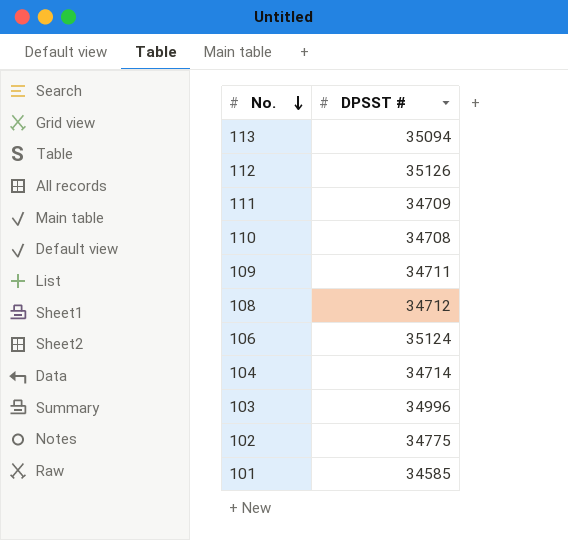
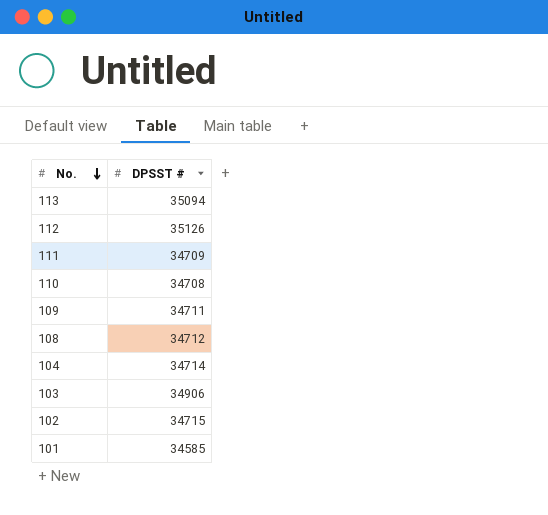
row 106: 35124 -> none
103 | DPSST #: 34996 -> 34906
102 | DPSST #: 34775 -> 34715

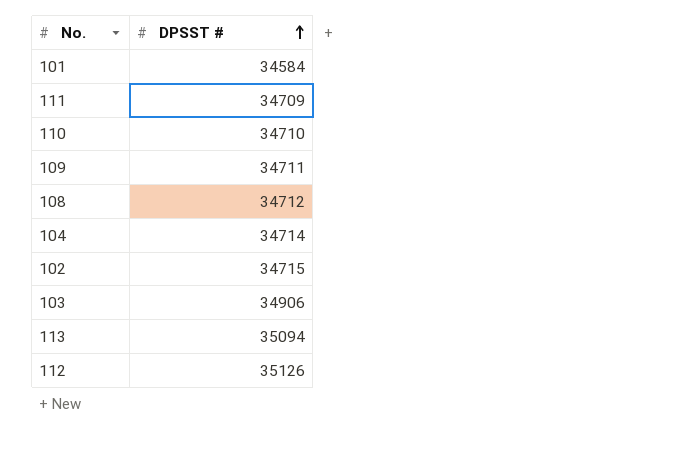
row order: No. descending -> DPSST # ascending
101 | DPSST #: 34585 -> 34584
110 | DPSST #: 34708 -> 34710

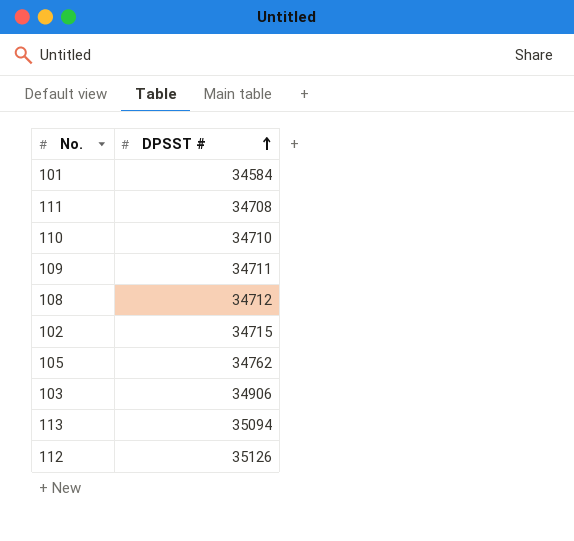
row 104: 34714 -> none
111 | DPSST #: 34709 -> 34708
row 105: none -> 34762

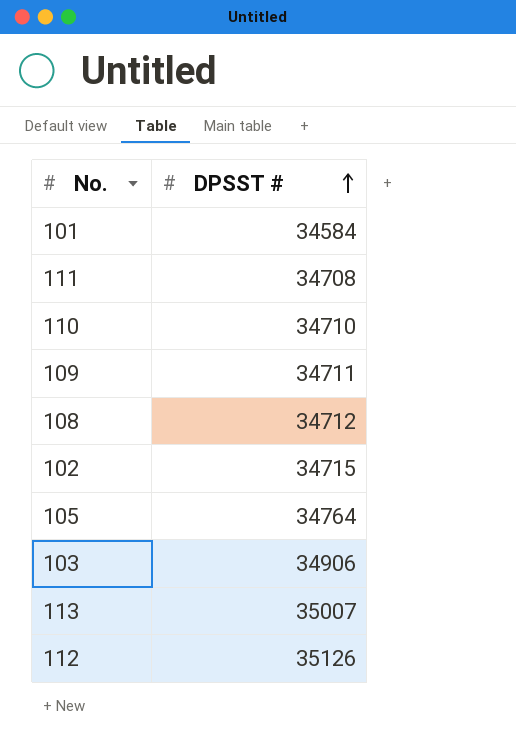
105 | DPSST #: 34762 -> 34764
113 | DPSST #: 35094 -> 35007

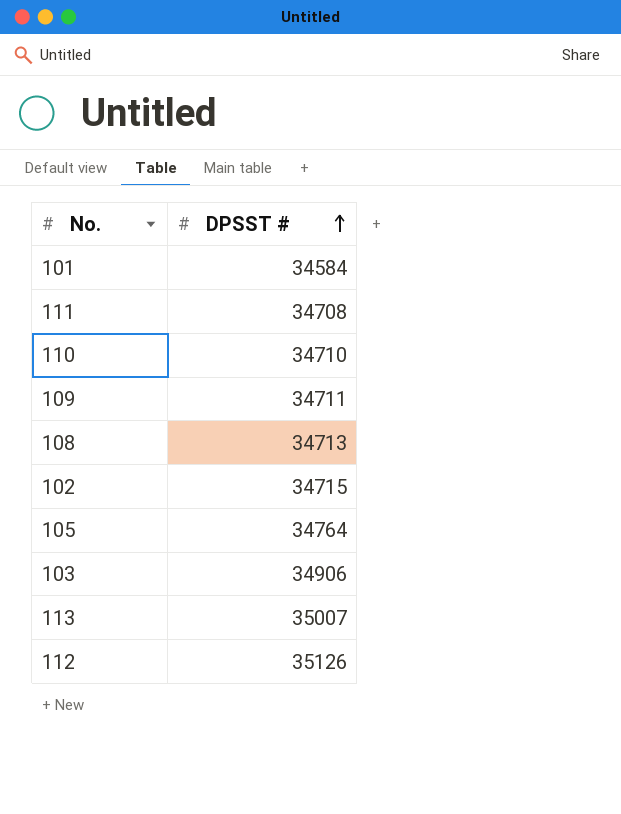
108 | DPSST #: 34712 -> 34713

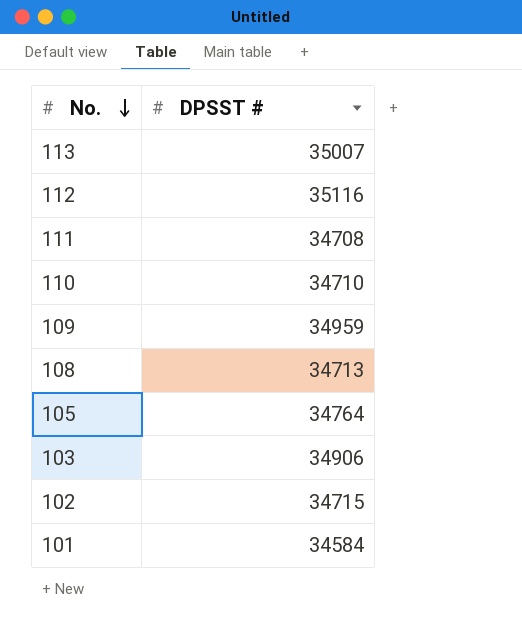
row order: DPSST # ascending -> No. descending
112 | DPSST #: 35126 -> 35116
109 | DPSST #: 34711 -> 34959

